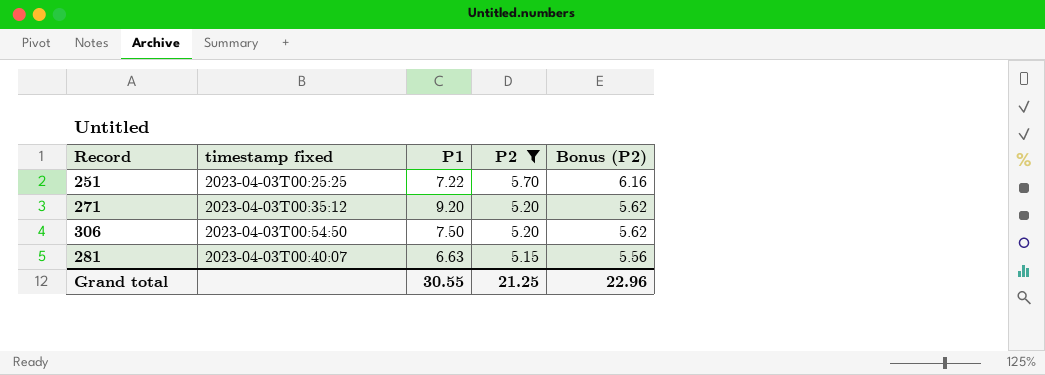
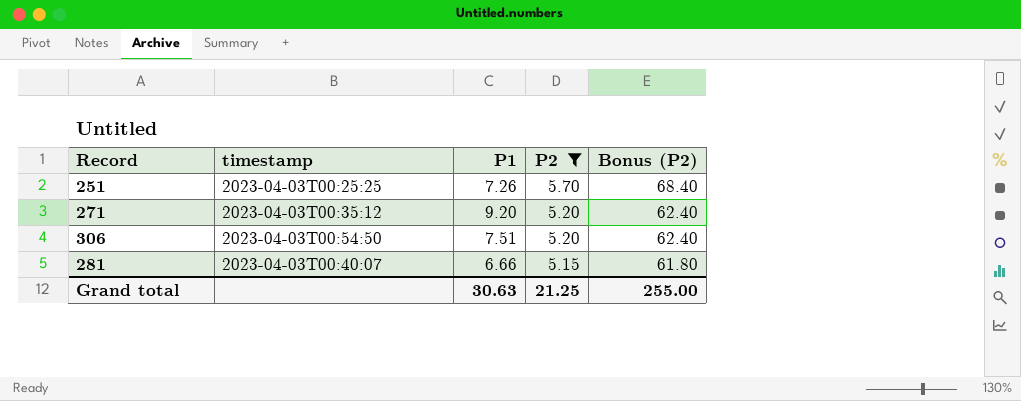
column name: timestamp fixed -> timestamp
column Bonus (P2) | formula: [P2] * 1.08 -> [P2] * 12
251 | P1: 7.22 -> 7.26
306 | P1: 7.50 -> 7.51
281 | P1: 6.63 -> 6.66
Grand total | P1: 30.55 -> 30.63
Grand total | Bonus (P2): 22.96 -> 255.00

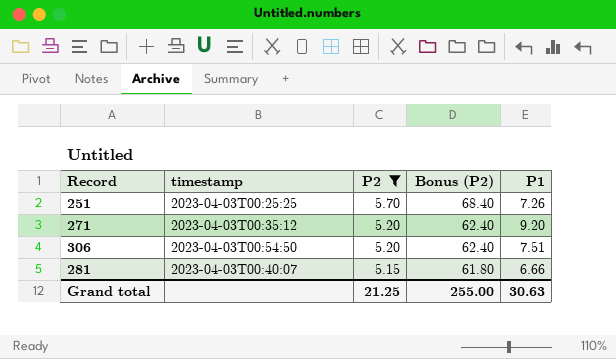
column P1 | position: 3 -> 5

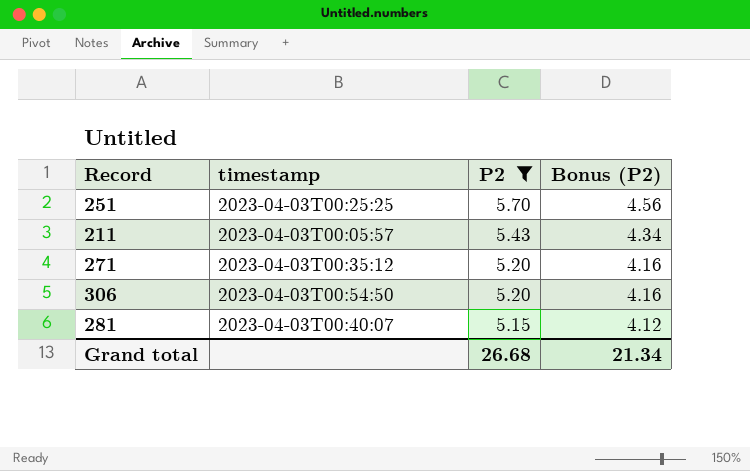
column P1 | position: 5 -> none
column Bonus (P2) | formula: [P2] * 12 -> [P2] * 0.8
row 211: none -> 2023-04-03T00:05:57 | 5.43 | 4.34
Grand total | P2: 21.25 -> 26.68
Grand total | Bonus (P2): 255.00 -> 21.34

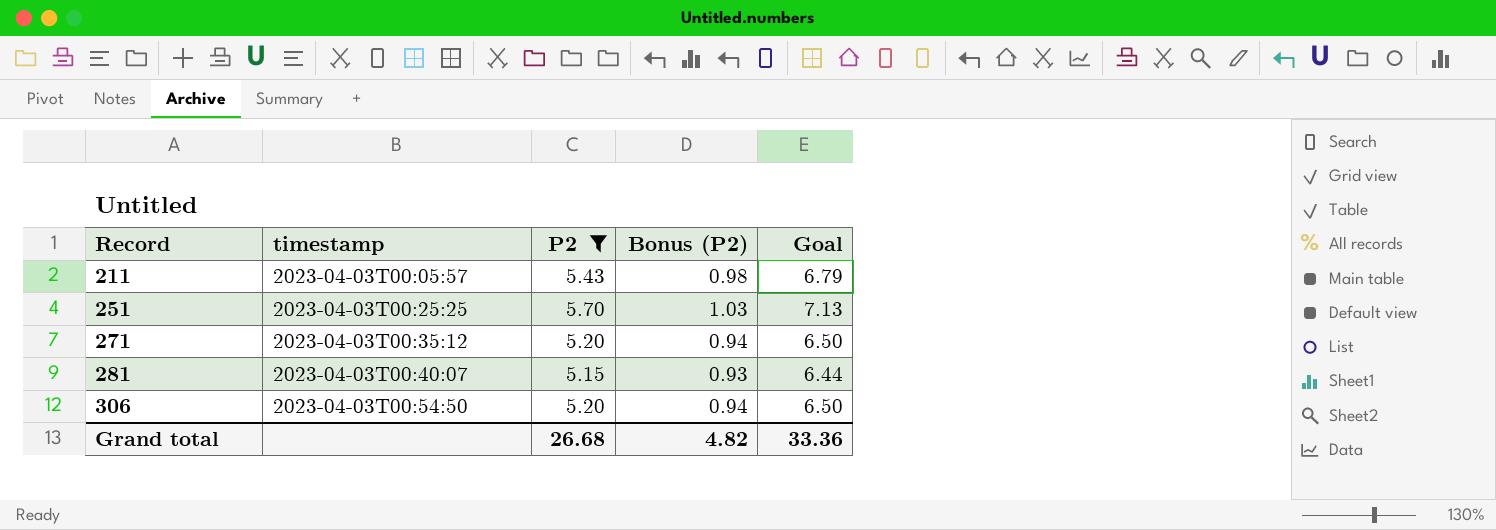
row order: P2 descending -> Record ascending
column Bonus (P2) | formula: [P2] * 0.8 -> [P2] * 0.18
column Goal | formula: none -> [P2] * 1.25
Grand total | Bonus (P2): 21.34 -> 4.82

